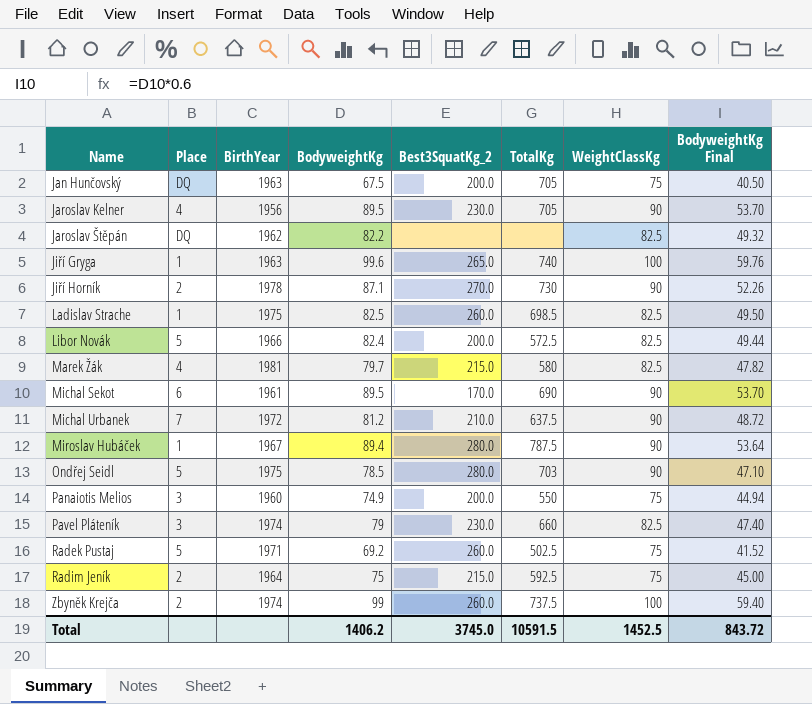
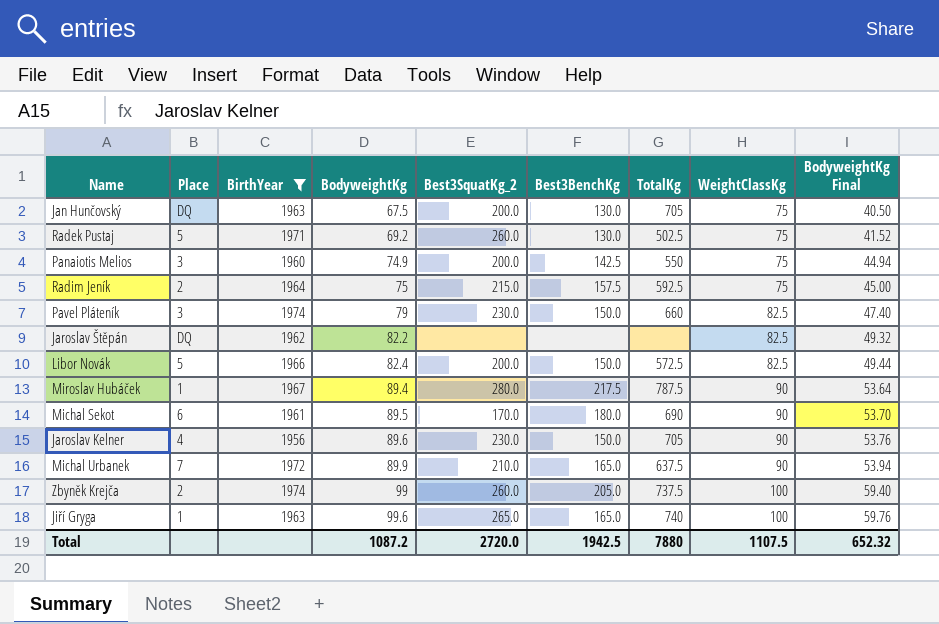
filter: none -> BirthYear <= 1974
row order: Name ascending -> BodyweightKg ascending
column Best3BenchKg | position: none -> 6
Jaroslav Kelner | BodyweightKg: 89.5 -> 89.6
Jaroslav Kelner | BodyweightKg Final: 53.70 -> 53.76
Michal Urbanek | BodyweightKg: 81.2 -> 89.9
Michal Urbanek | BodyweightKg Final: 48.72 -> 53.94
Total | BodyweightKg: 1406.2 -> 1087.2
Total | Best3SquatKg_2: 3745.0 -> 2720.0
Total | TotalKg: 10591.5 -> 7880
Total | WeightClassKg: 1452.5 -> 1107.5
Total | BodyweightKg Final: 843.72 -> 652.32

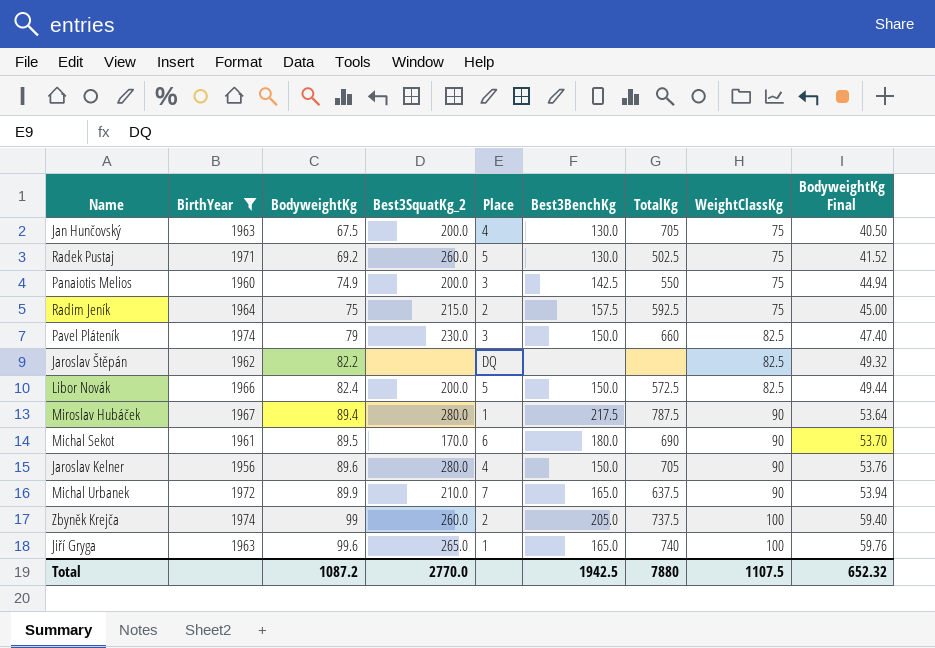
column Place | position: 2 -> 5
Jan Hunčovský | Place: DQ -> 4
Jaroslav Kelner | Best3SquatKg_2: 230.0 -> 280.0
Total | Best3SquatKg_2: 2720.0 -> 2770.0

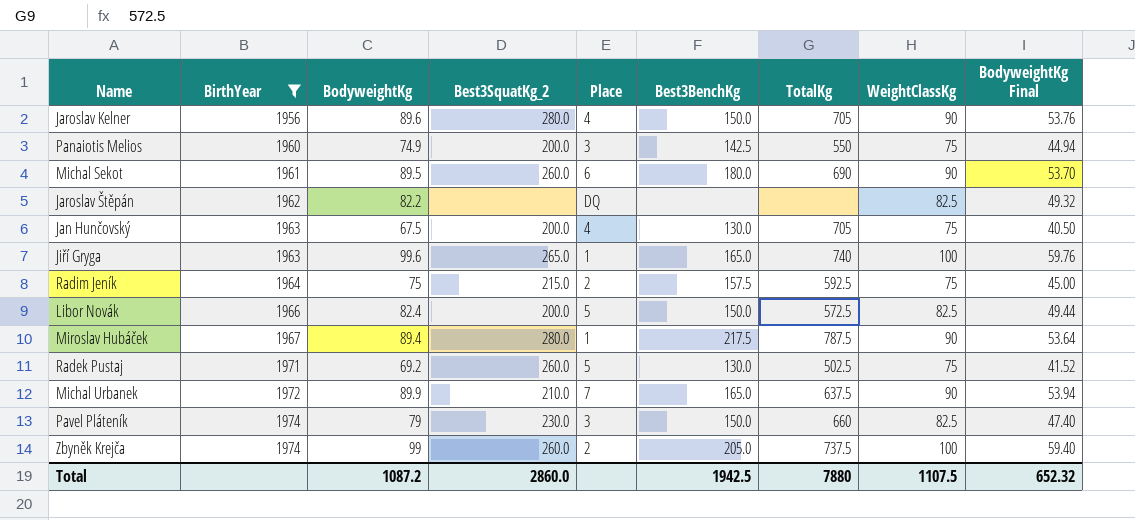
row order: BodyweightKg ascending -> BirthYear ascending
Michal Sekot | Best3SquatKg_2: 170.0 -> 260.0
Total | Best3SquatKg_2: 2770.0 -> 2860.0

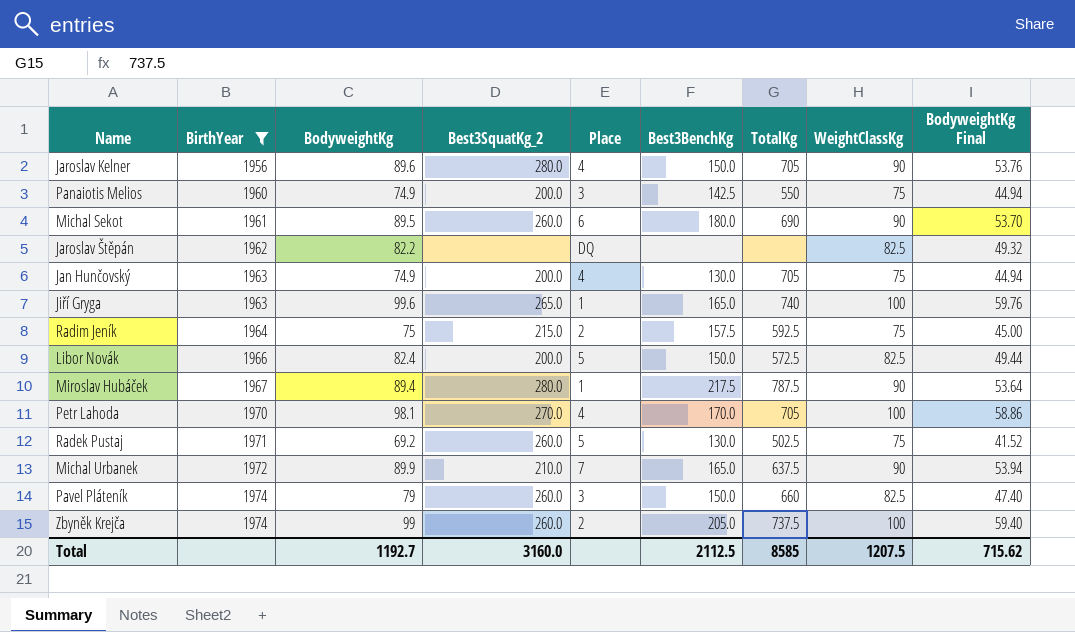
Jan Hunčovský | BodyweightKg: 67.5 -> 74.9
Jan Hunčovský | BodyweightKg Final: 40.50 -> 44.94
row Petr Lahoda: none -> 1970 | 98.1 | 270.0 | 4 | 170.0 | 705 | 100 | 58.86
Pavel Pláteník | Best3SquatKg_2: 230.0 -> 260.0
Total | BodyweightKg: 1087.2 -> 1192.7
Total | Best3SquatKg_2: 2860.0 -> 3160.0
Total | Best3BenchKg: 1942.5 -> 2112.5
Total | TotalKg: 7880 -> 8585
Total | WeightClassKg: 1107.5 -> 1207.5
Total | BodyweightKg Final: 652.32 -> 715.62

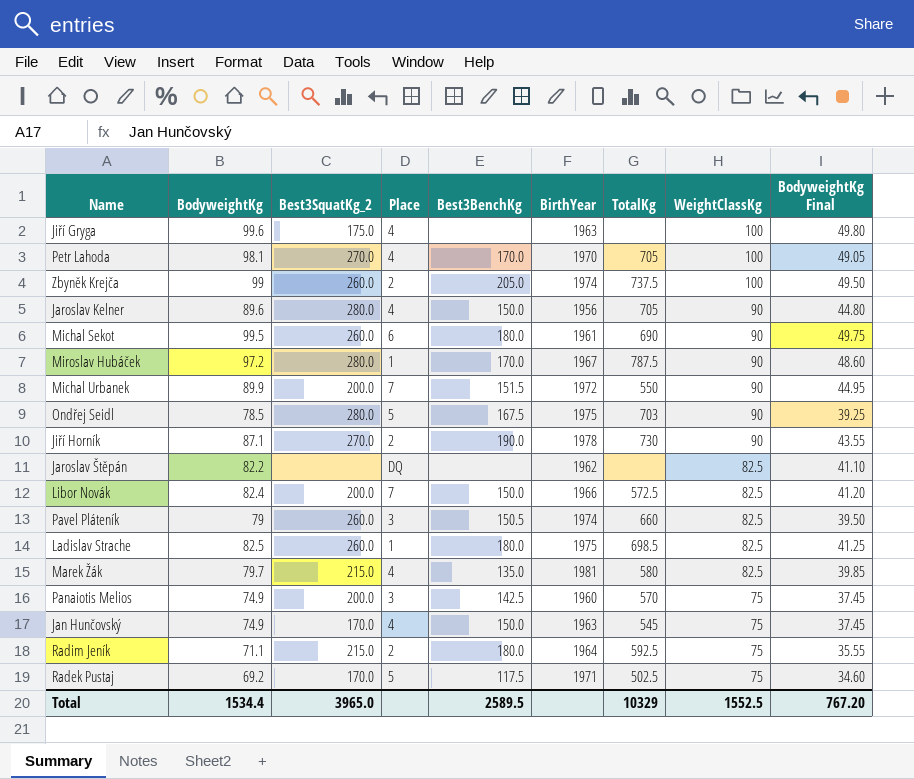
filter: BirthYear <= 1974 -> none
row order: BirthYear ascending -> WeightClassKg descending
column BirthYear | position: 2 -> 6
column BodyweightKg Final | formula: [BodyweightKg] * 0.6 -> [BodyweightKg] * 0.5
Jiří Gryga | Best3SquatKg_2: 265.0 -> 175.0
Jiří Gryga | Place: 1 -> 4
Jiří Gryga | Best3BenchKg: 165.0 -> none
Jiří Gryga | TotalKg: 740 -> none
Michal Sekot | BodyweightKg: 89.5 -> 99.5
Miroslav Hubáček | BodyweightKg: 89.4 -> 97.2
Miroslav Hubáček | Best3BenchKg: 217.5 -> 170.0
Michal Urbanek | Best3SquatKg_2: 210.0 -> 200.0
Michal Urbanek | Best3BenchKg: 165.0 -> 151.5
Michal Urbanek | TotalKg: 637.5 -> 550
Libor Novák | Place: 5 -> 7
Pavel Pláteník | Best3BenchKg: 150.0 -> 150.5
Panaiotis Melios | TotalKg: 550 -> 570
Jan Hunčovský | Best3SquatKg_2: 200.0 -> 170.0
Jan Hunčovský | Best3BenchKg: 130.0 -> 150.0
Jan Hunčovský | TotalKg: 705 -> 545
Radim Jeník | BodyweightKg: 75 -> 71.1
Radim Jeník | Best3BenchKg: 157.5 -> 180.0
Radek Pustaj | Best3SquatKg_2: 260.0 -> 170.0
Radek Pustaj | Best3BenchKg: 130.0 -> 117.5
Total | BodyweightKg: 1192.7 -> 1534.4
Total | Best3SquatKg_2: 3160.0 -> 3965.0
Total | Best3BenchKg: 2112.5 -> 2589.5
Total | TotalKg: 8585 -> 10329
Total | WeightClassKg: 1207.5 -> 1552.5
Total | BodyweightKg Final: 715.62 -> 767.20

